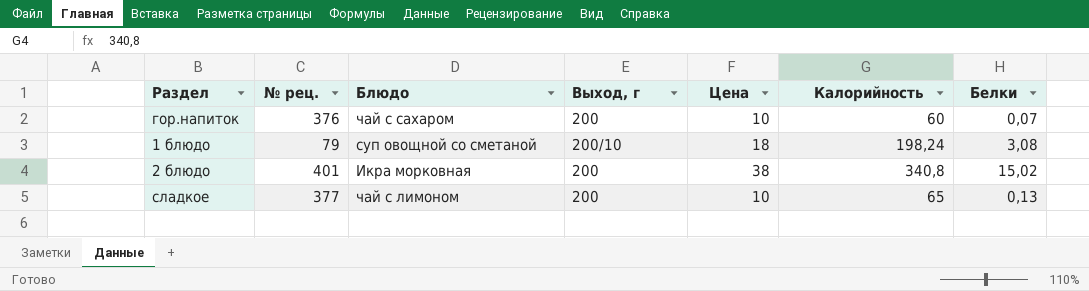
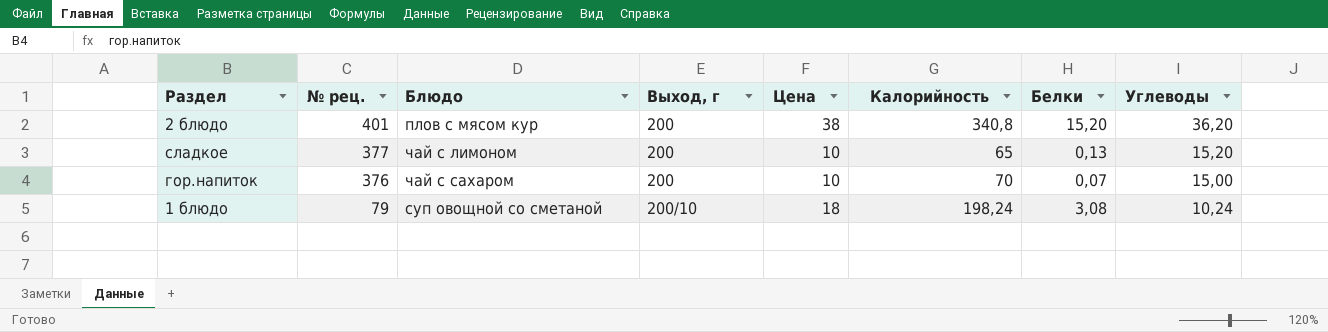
row order: none -> № рец. descending
column Углеводы | position: none -> 8
2 блюдо | Блюдо: Икра морковная -> плов с мясом кур
2 блюдо | Белки: 15,02 -> 15,20
гор.напиток | Калорийность: 60 -> 70

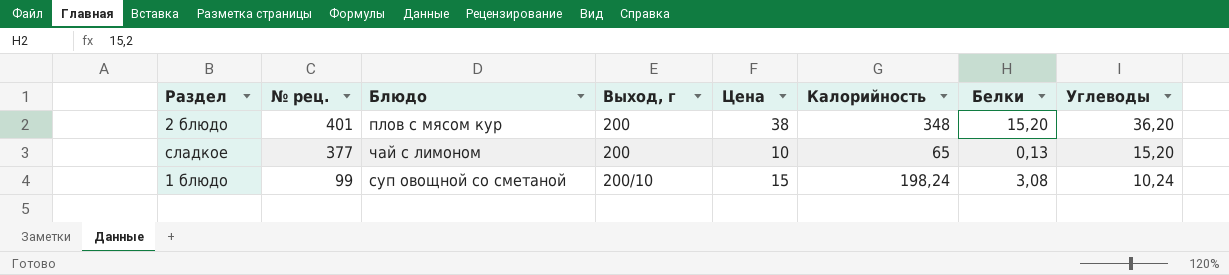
row гор.напиток: 376 | чай с сахаром | 200 | 10 | 70 | 0,07 | 15,00 -> none
2 блюдо | Калорийность: 340,8 -> 348
1 блюдо | № рец.: 79 -> 99
1 блюдо | Цена: 18 -> 15

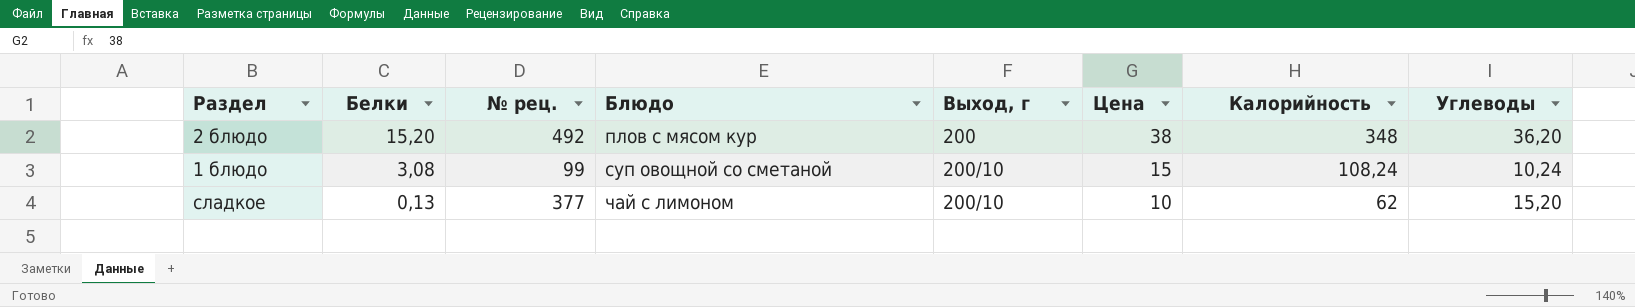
row order: № рец. descending -> Белки descending
column Белки | position: 7 -> 2
2 блюдо | № рец.: 401 -> 492
1 блюдо | Калорийность: 198,24 -> 108,24
сладкое | Выход, г: 200 -> 200/10
сладкое | Калорийность: 65 -> 62

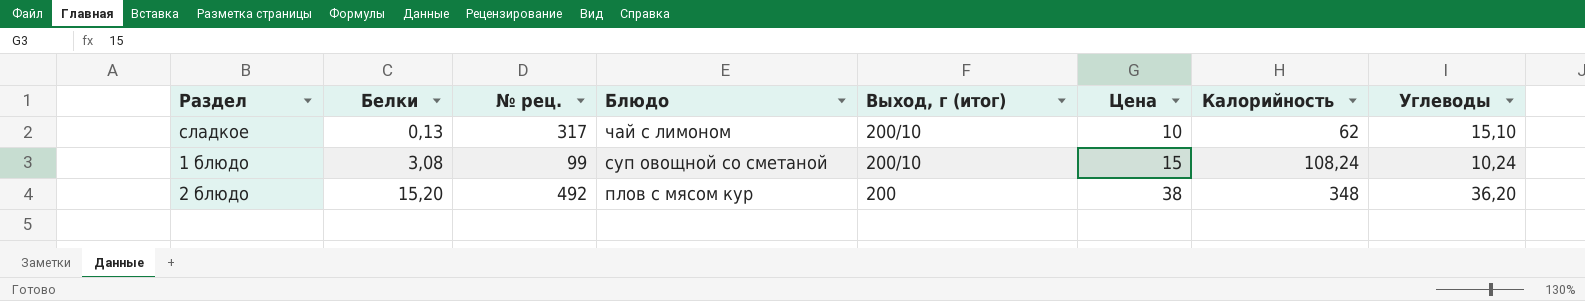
row order: Белки descending -> Белки ascending
column name: Выход, г -> Выход, г (итог)
сладкое | № рец.: 377 -> 317
сладкое | Углеводы: 15,20 -> 15,10

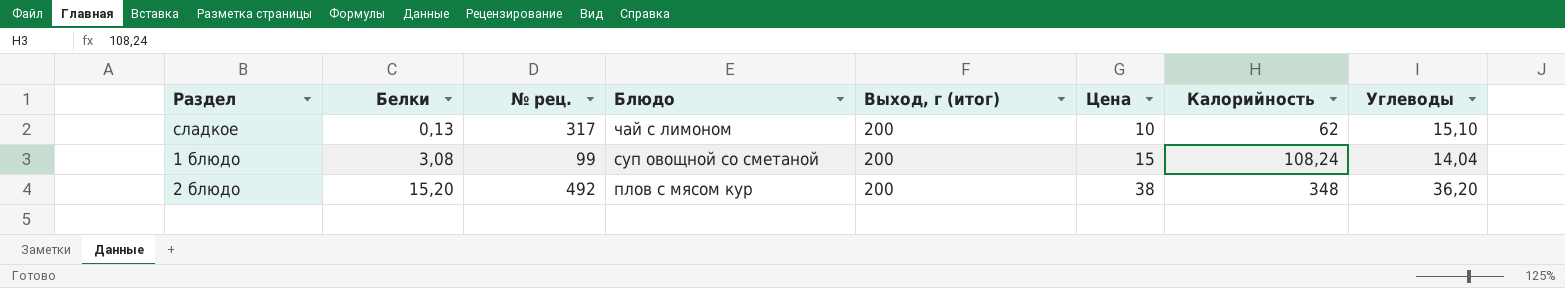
сладкое | Выход, г (итог): 200/10 -> 200
1 блюдо | Выход, г (итог): 200/10 -> 200
1 блюдо | Углеводы: 10,24 -> 14,04

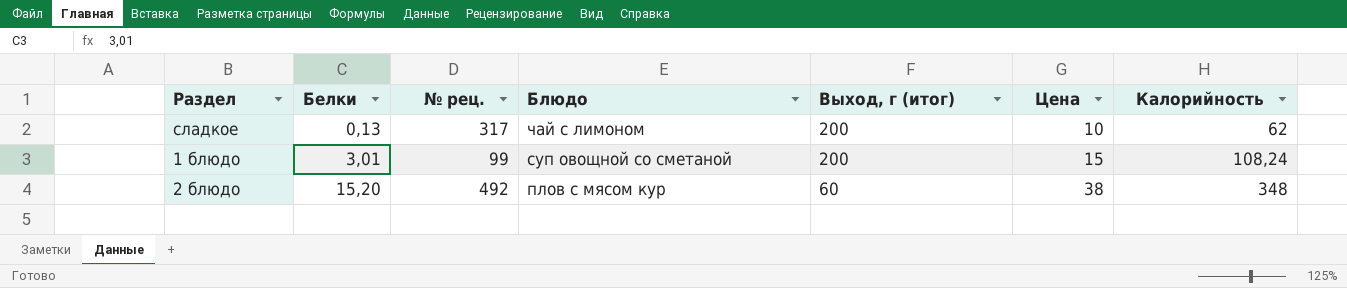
column Углеводы | position: 8 -> none
1 блюдо | Белки: 3,08 -> 3,01
2 блюдо | Выход, г (итог): 200 -> 60

